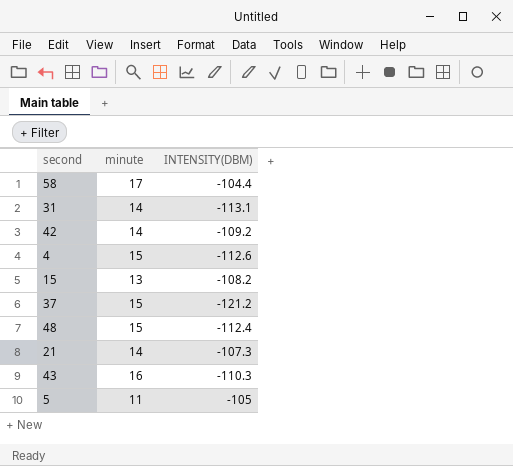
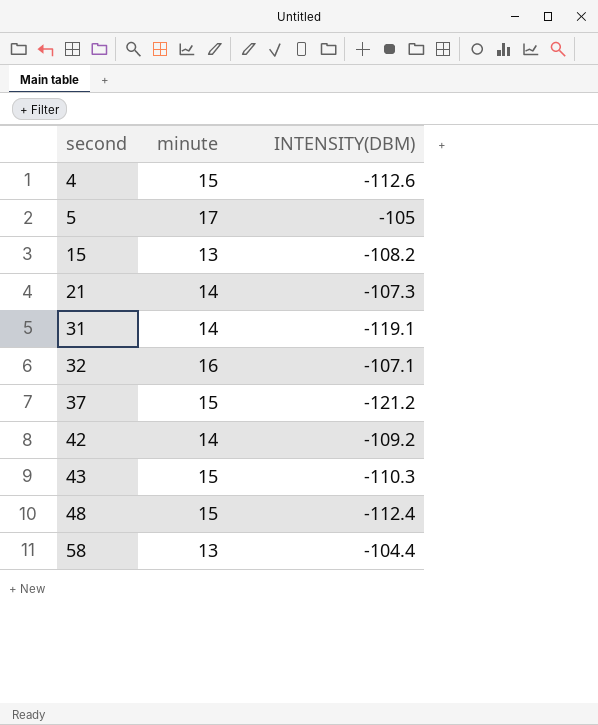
row order: none -> second ascending
5 | minute: 11 -> 17
31 | INTENSITY(DBM): -113.1 -> -119.1
row 32: none -> 16 | -107.1
43 | minute: 16 -> 15
58 | minute: 17 -> 13

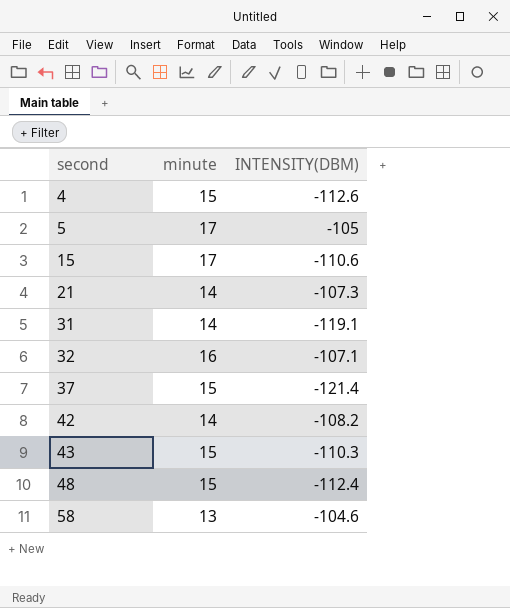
15 | minute: 13 -> 17
15 | INTENSITY(DBM): -108.2 -> -110.6
37 | INTENSITY(DBM): -121.2 -> -121.4
42 | INTENSITY(DBM): -109.2 -> -108.2
58 | INTENSITY(DBM): -104.4 -> -104.6

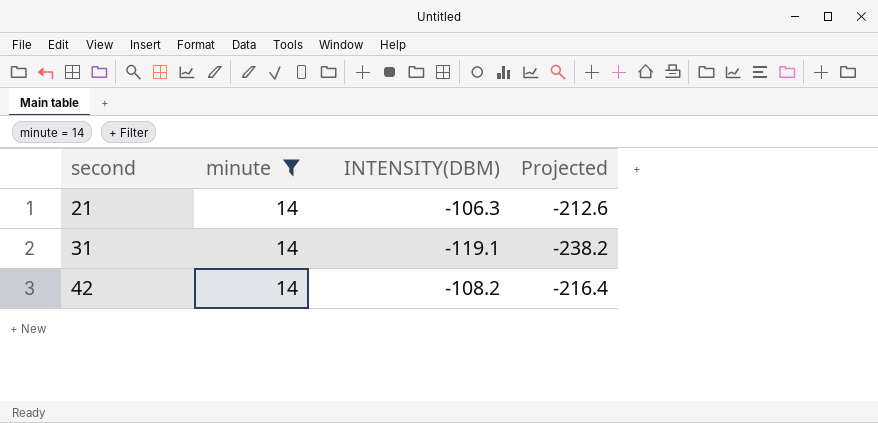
filter: none -> minute = 14
column Projected | formula: none -> [INTENSITY(DBM)] * 2
21 | INTENSITY(DBM): -107.3 -> -106.3

